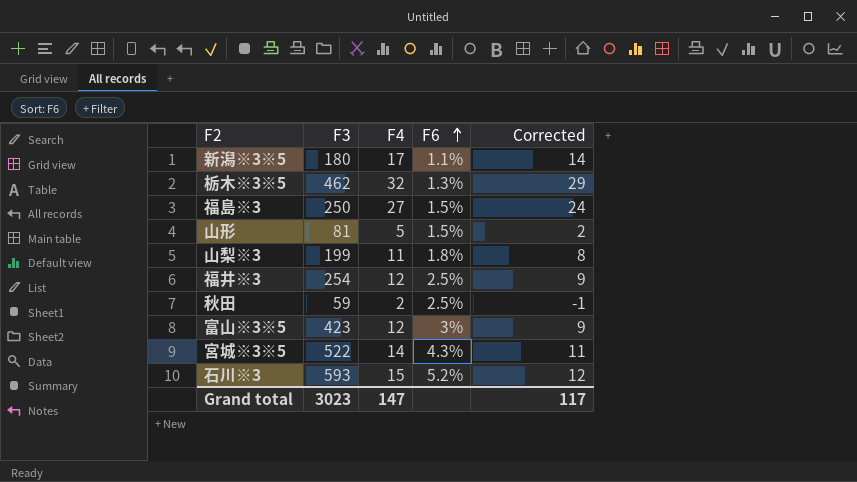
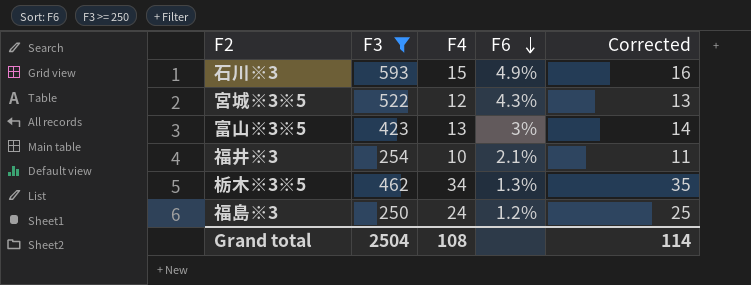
filter: none -> F3 >= 250
row order: F6 ascending -> F6 descending
column Corrected | formula: [F4] - 3 -> [F4] + 1
石川※3 | F6: 5.2% -> 4.9%
宮城※3※5 | F4: 14 -> 12
富山※3※5 | F4: 12 -> 13
福井※3 | F4: 12 -> 10
福井※3 | F6: 2.5% -> 2.1%
栃木※3※5 | F4: 32 -> 34
福島※3 | F4: 27 -> 24
福島※3 | F6: 1.5% -> 1.2%
Grand total | F3: 3023 -> 2504
Grand total | F4: 147 -> 108
Grand total | Corrected: 117 -> 114

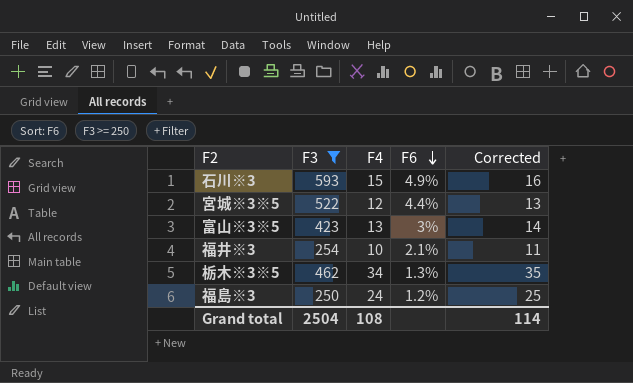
宮城※3※5 | F6: 4.3% -> 4.4%

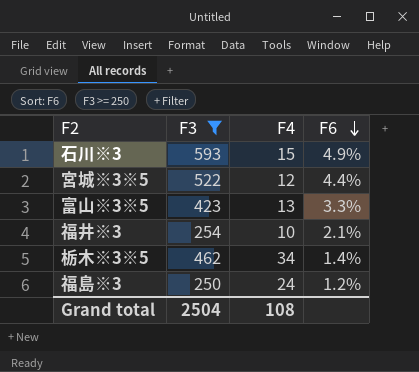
column Corrected | formula: [F4] + 1 -> none
富山※3※5 | F6: 3% -> 3.3%
栃木※3※5 | F6: 1.3% -> 1.4%

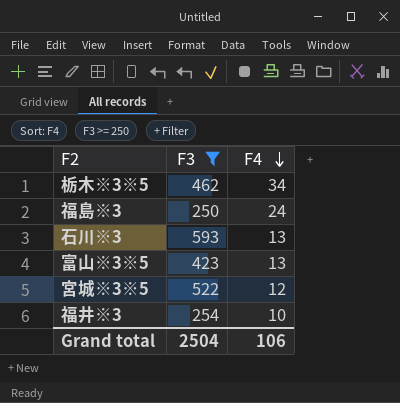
row order: F6 descending -> F4 descending
column F6 | position: 4 -> none
石川※3 | F4: 15 -> 13
Grand total | F4: 108 -> 106

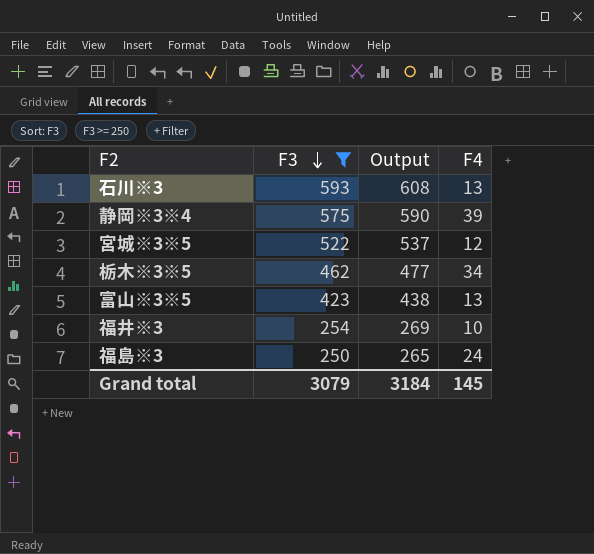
row order: F4 descending -> F3 descending
column Output | formula: none -> [F3] + 15
row 静岡※3※4: none -> 575 | 590 | 39
Grand total | F3: 2504 -> 3079
Grand total | F4: 106 -> 145

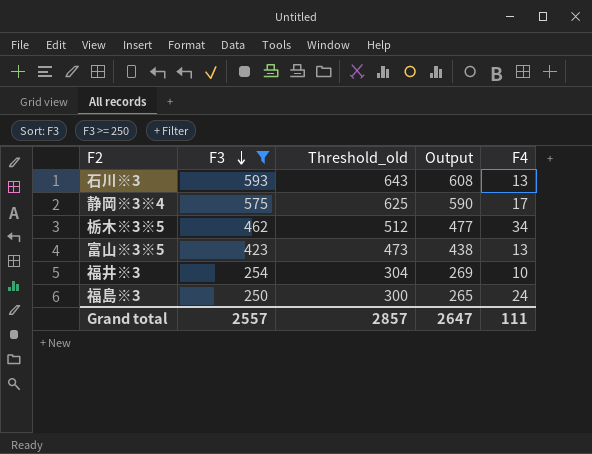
column Threshold_old | formula: none -> [F3] + 50
row 宮城※3※5: 522 | 537 | 12 -> none
静岡※3※4 | F4: 39 -> 17
Grand total | F3: 3079 -> 2557
Grand total | Output: 3184 -> 2647
Grand total | F4: 145 -> 111

